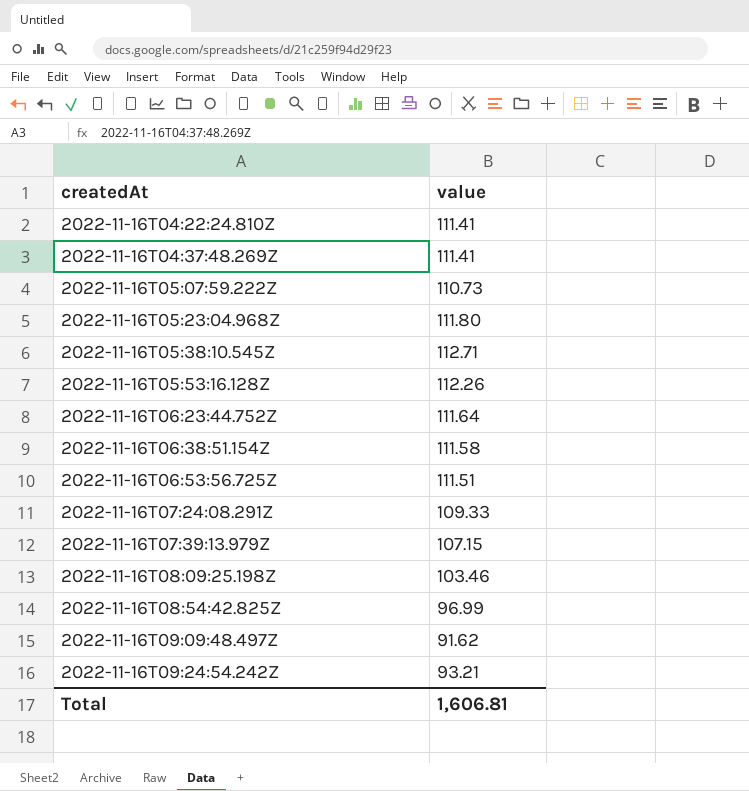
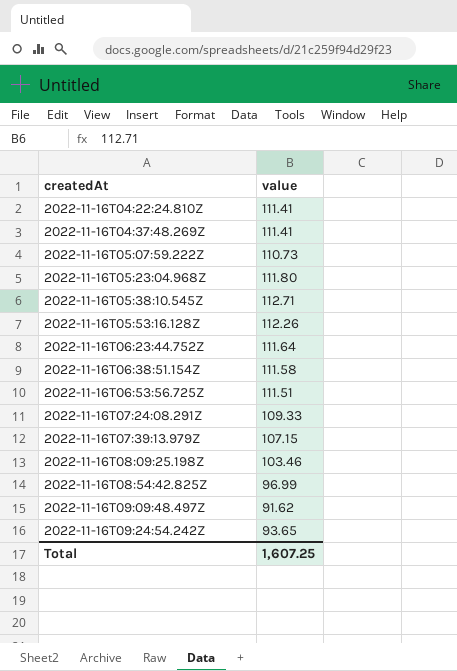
2022-11-16T09:24:54.242Z | value: 93.21 -> 93.65
Total | value: 1,606.81 -> 1,607.25

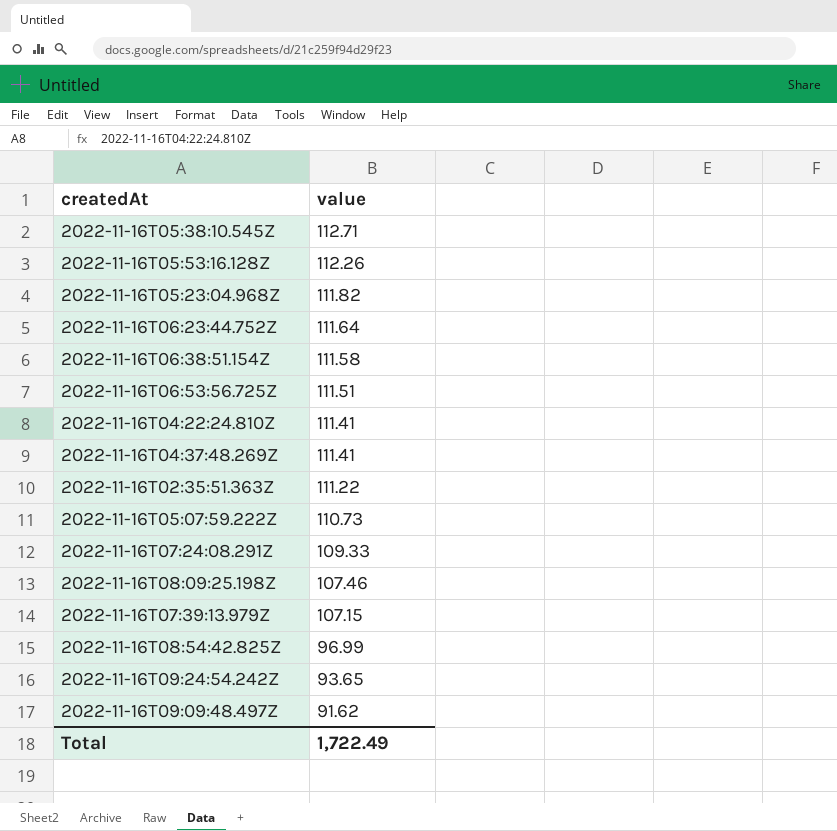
row order: createdAt ascending -> value descending
2022-11-16T05:23:04.968Z | value: 111.80 -> 111.82
row 2022-11-16T02:35:51.363Z: none -> 111.22
2022-11-16T08:09:25.198Z | value: 103.46 -> 107.46
Total | value: 1,607.25 -> 1,722.49

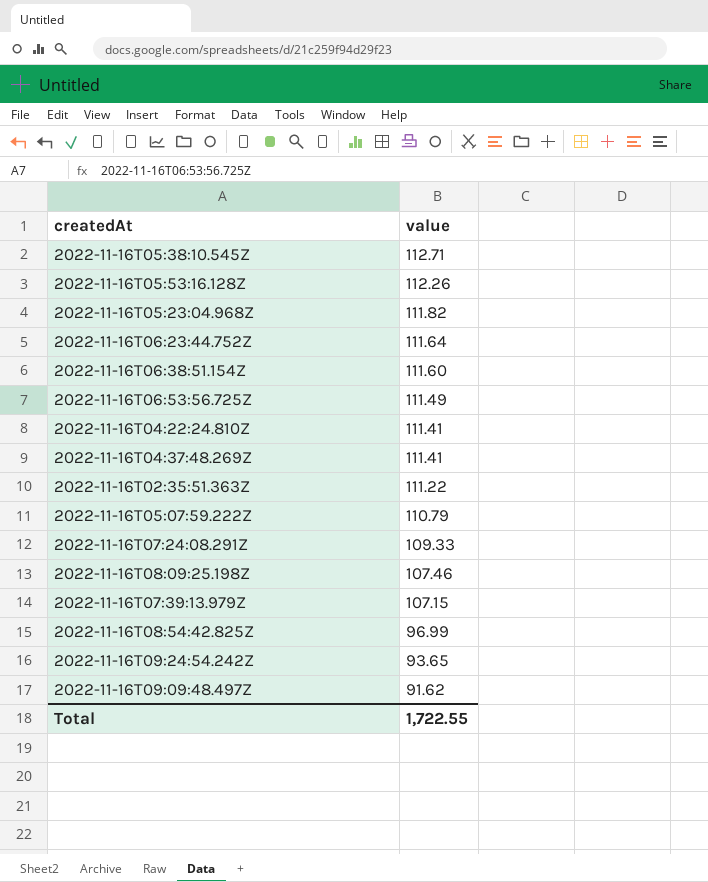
2022-11-16T06:38:51.154Z | value: 111.58 -> 111.60
2022-11-16T06:53:56.725Z | value: 111.51 -> 111.49
2022-11-16T05:07:59.222Z | value: 110.73 -> 110.79
Total | value: 1,722.49 -> 1,722.55

